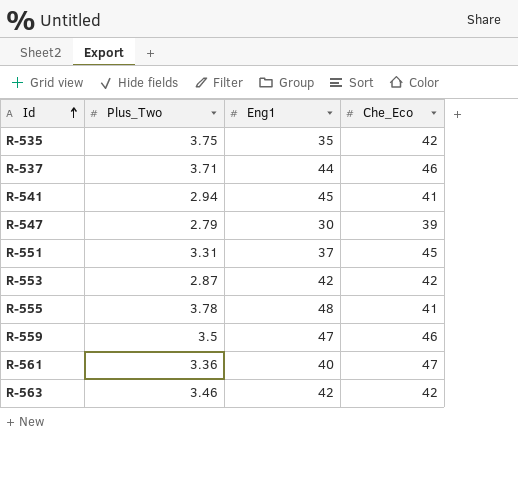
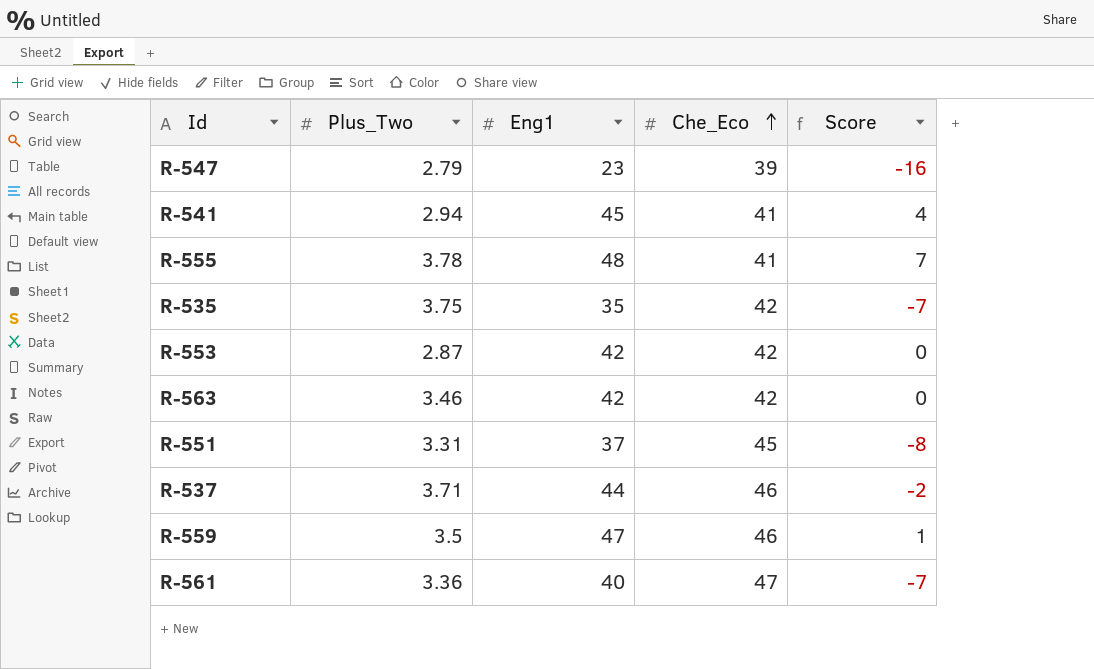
row order: Id ascending -> Che_Eco ascending
column Score | formula: none -> [Eng1] - [Che_Eco]
R-547 | Eng1: 30 -> 23

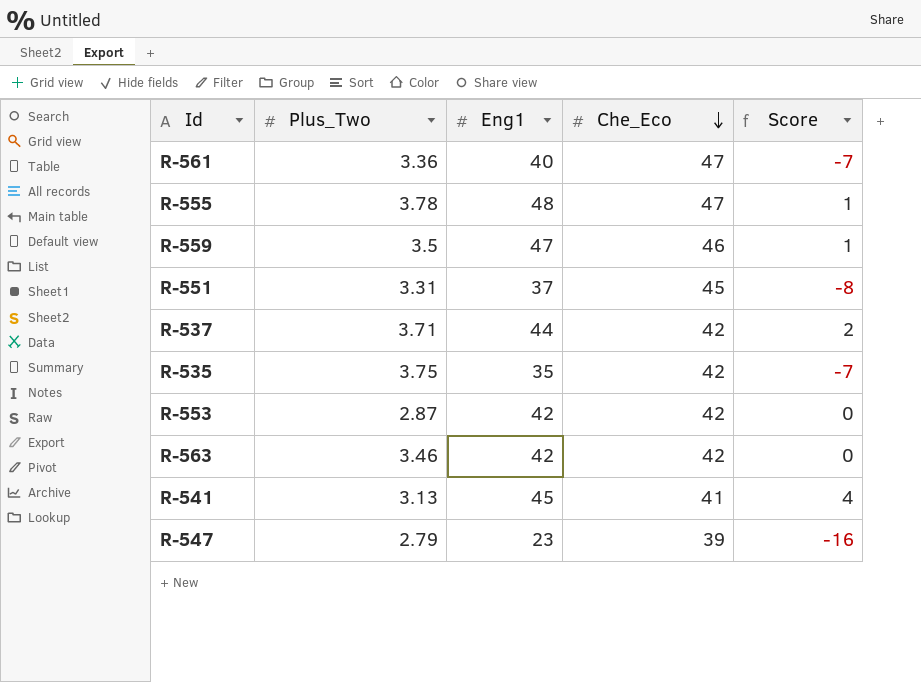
row order: Che_Eco ascending -> Che_Eco descending
R-555 | Che_Eco: 41 -> 47
R-555 | Score: 7 -> 1
R-537 | Che_Eco: 46 -> 42
R-537 | Score: -2 -> 2
R-541 | Plus_Two: 2.94 -> 3.13

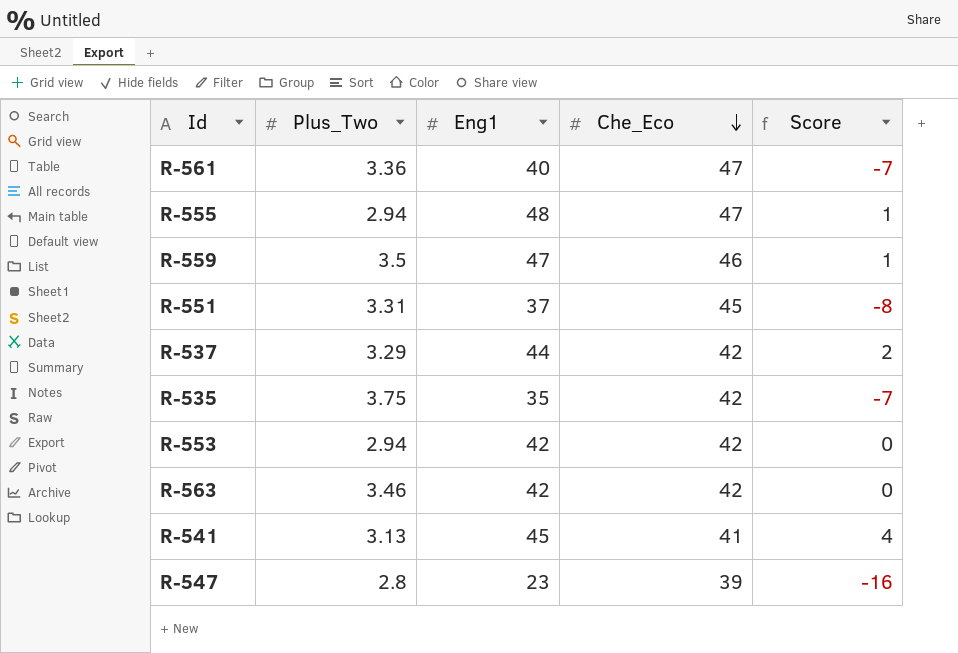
R-555 | Plus_Two: 3.78 -> 2.94
R-537 | Plus_Two: 3.71 -> 3.29
R-553 | Plus_Two: 2.87 -> 2.94
R-547 | Plus_Two: 2.79 -> 2.8

